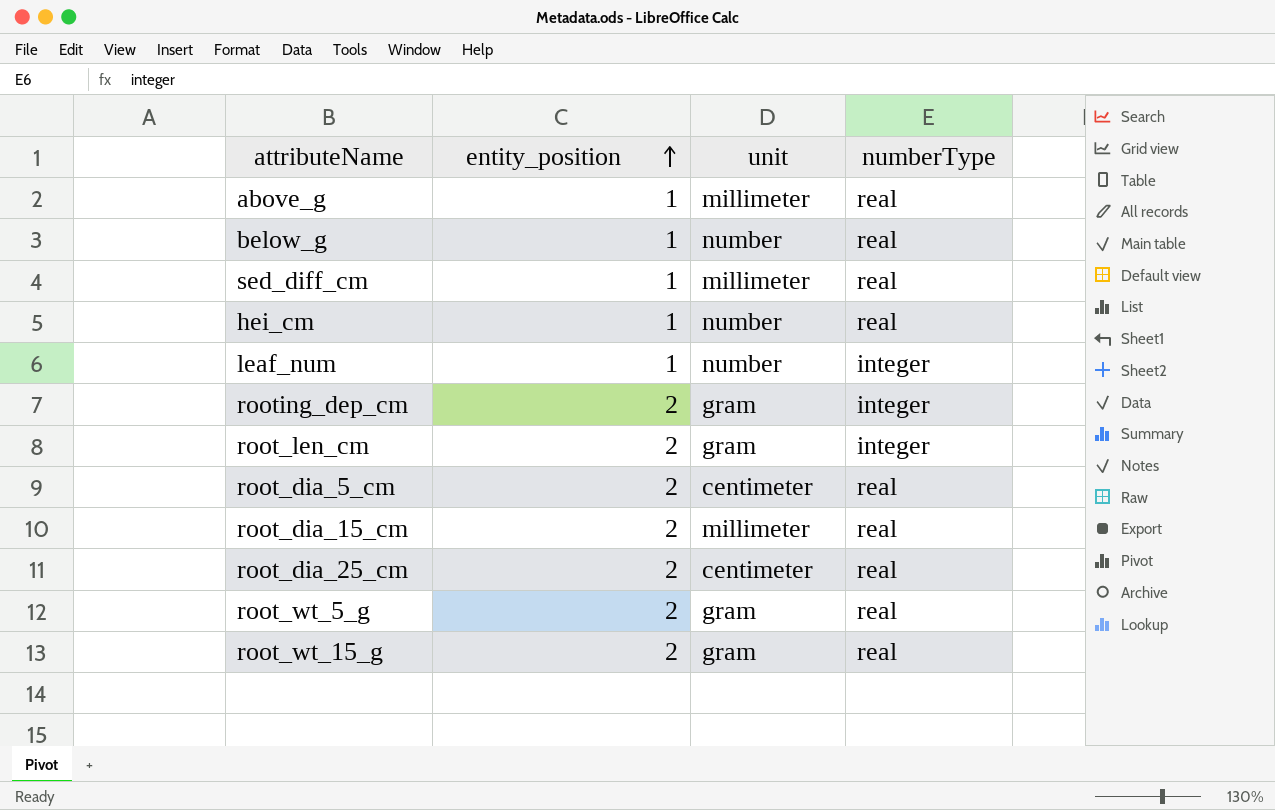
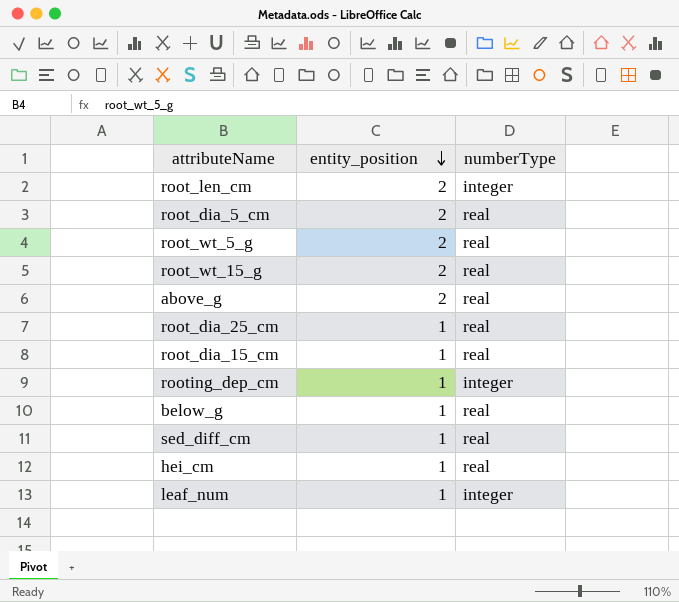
row order: entity_position ascending -> entity_position descending
column unit | position: 3 -> none
above_g | entity_position: 1 -> 2
root_dia_25_cm | entity_position: 2 -> 1
root_dia_15_cm | entity_position: 2 -> 1
rooting_dep_cm | entity_position: 2 -> 1

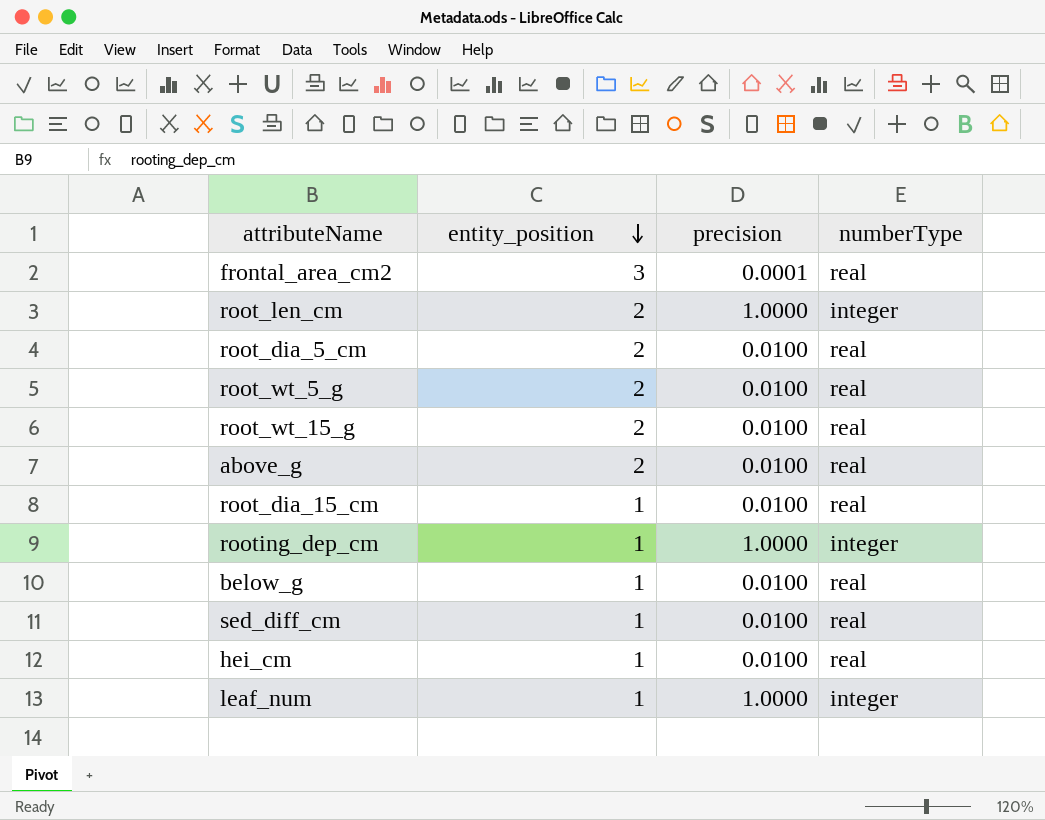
column precision | position: none -> 3
row root_dia_25_cm: 1 | real -> none
row frontal_area_cm2: none -> 3 | 0.0001 | real

